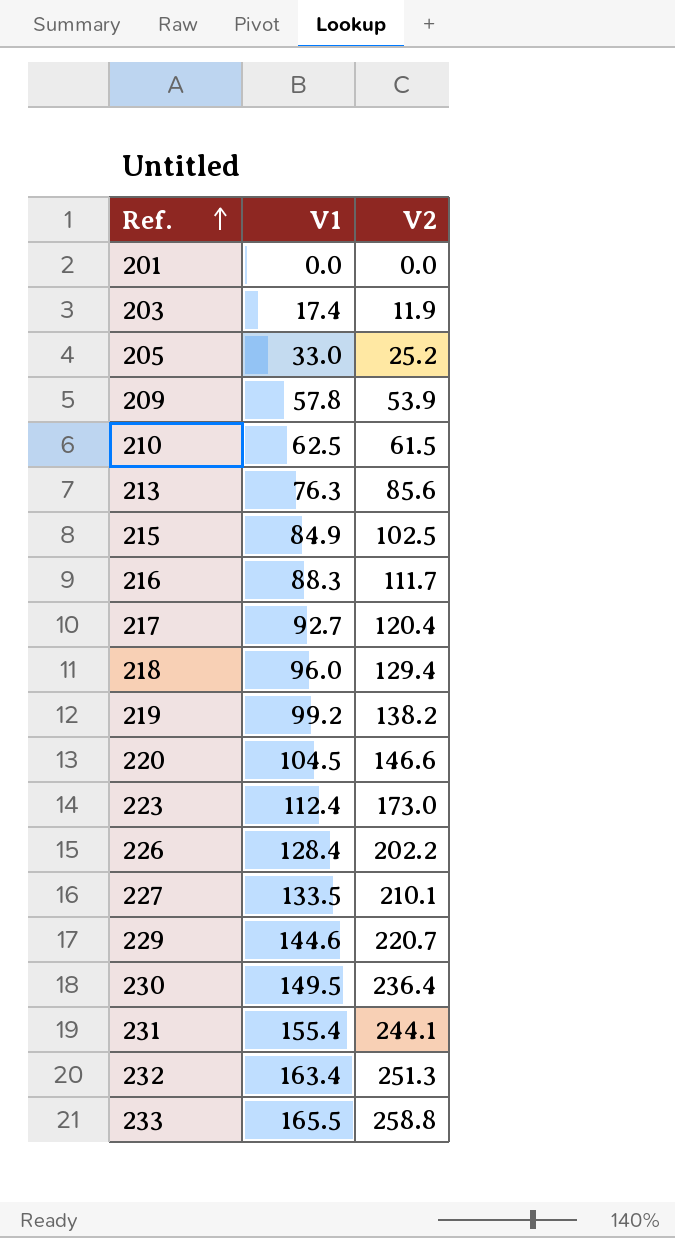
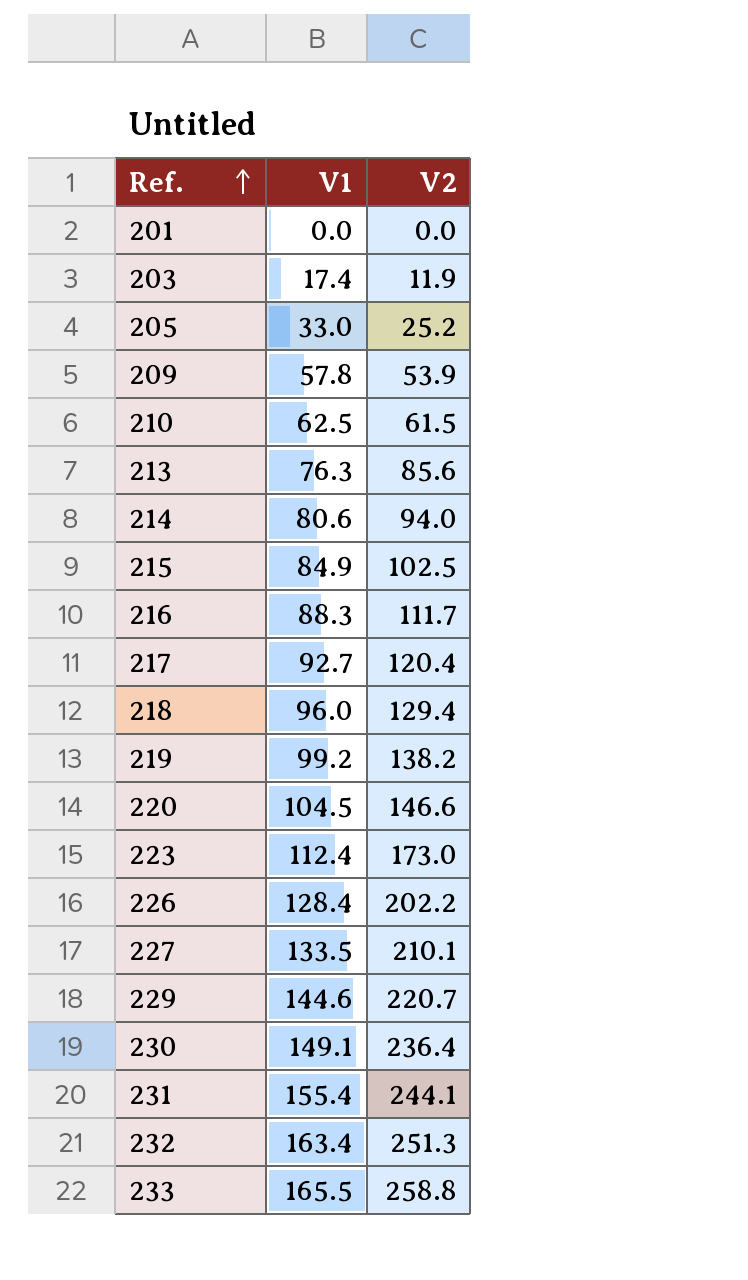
row 214: none -> 80.6 | 94.0
230 | V1: 149.5 -> 149.1

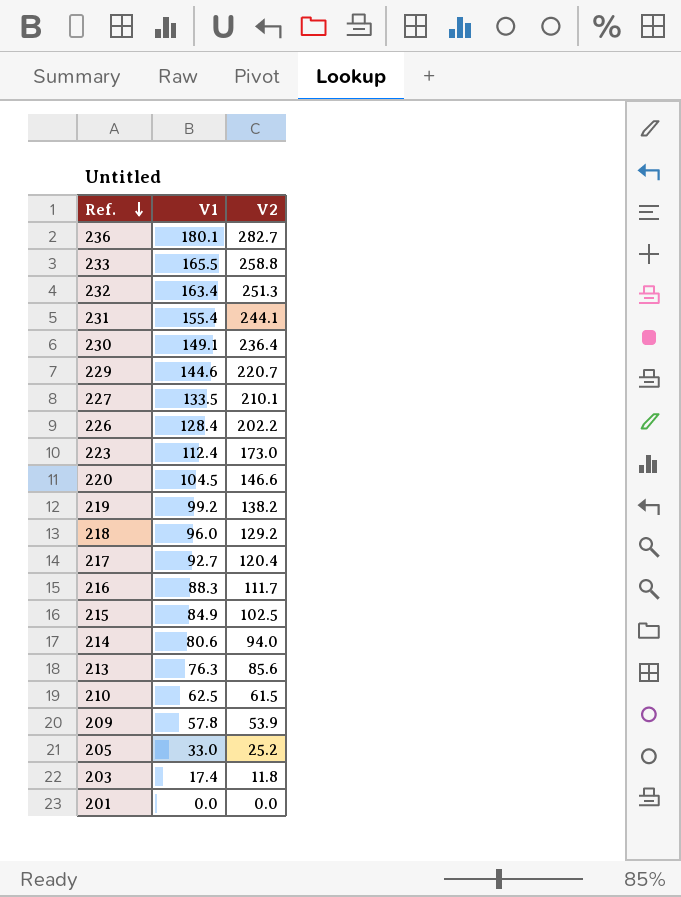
row order: Ref. ascending -> Ref. descending
row 236: none -> 180.1 | 282.7
218 | V2: 129.4 -> 129.2
203 | V2: 11.9 -> 11.8

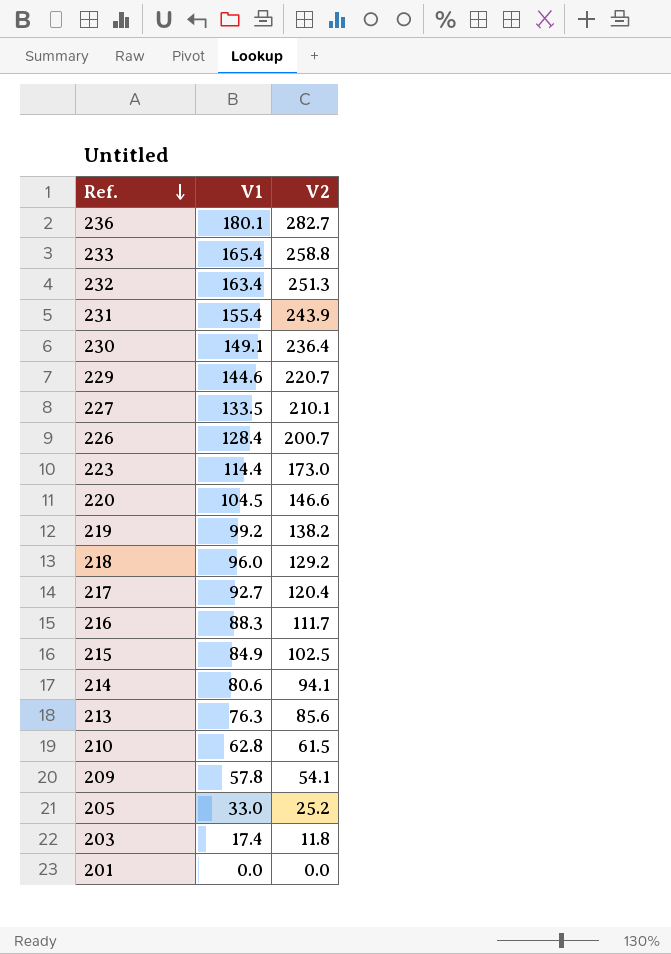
233 | V1: 165.5 -> 165.4
231 | V2: 244.1 -> 243.9
226 | V2: 202.2 -> 200.7
223 | V1: 112.4 -> 114.4
214 | V2: 94.0 -> 94.1
210 | V1: 62.5 -> 62.8
209 | V2: 53.9 -> 54.1

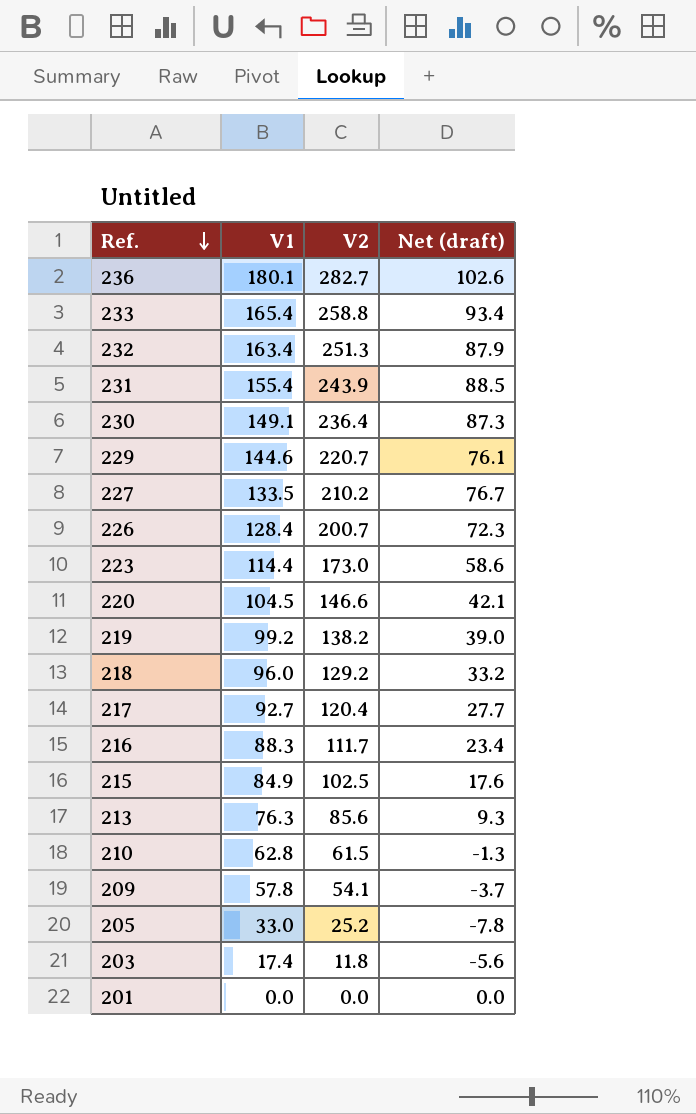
column Net (draft) | formula: none -> [V2] - [V1]
row 214: 80.6 | 94.1 -> none
227 | V2: 210.1 -> 210.2

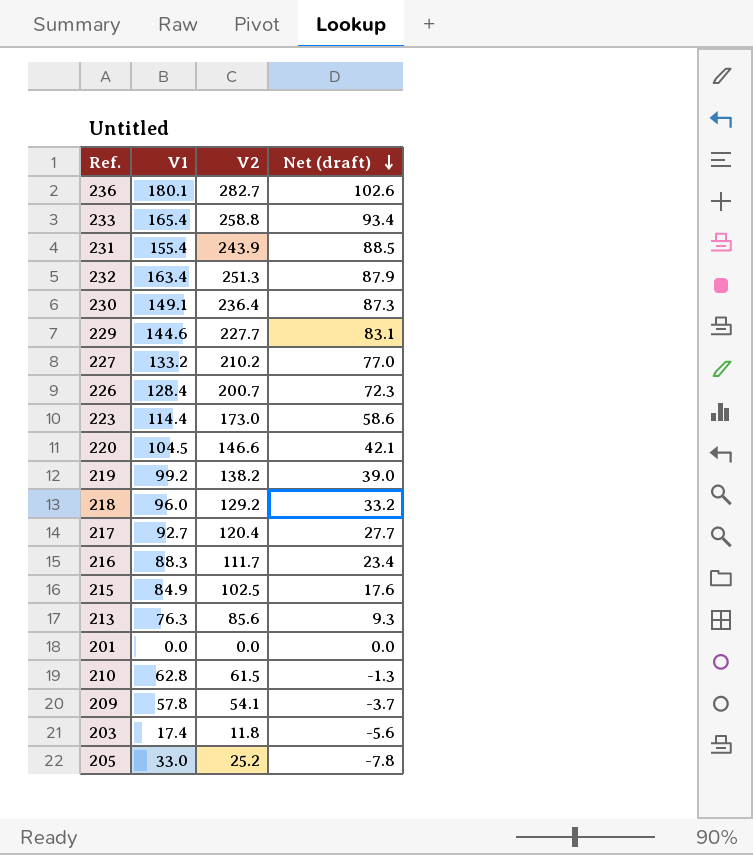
row order: Ref. descending -> Net (draft) descending
229 | V2: 220.7 -> 227.7
229 | Net (draft): 76.1 -> 83.1
227 | V1: 133.5 -> 133.2
227 | Net (draft): 76.7 -> 77.0

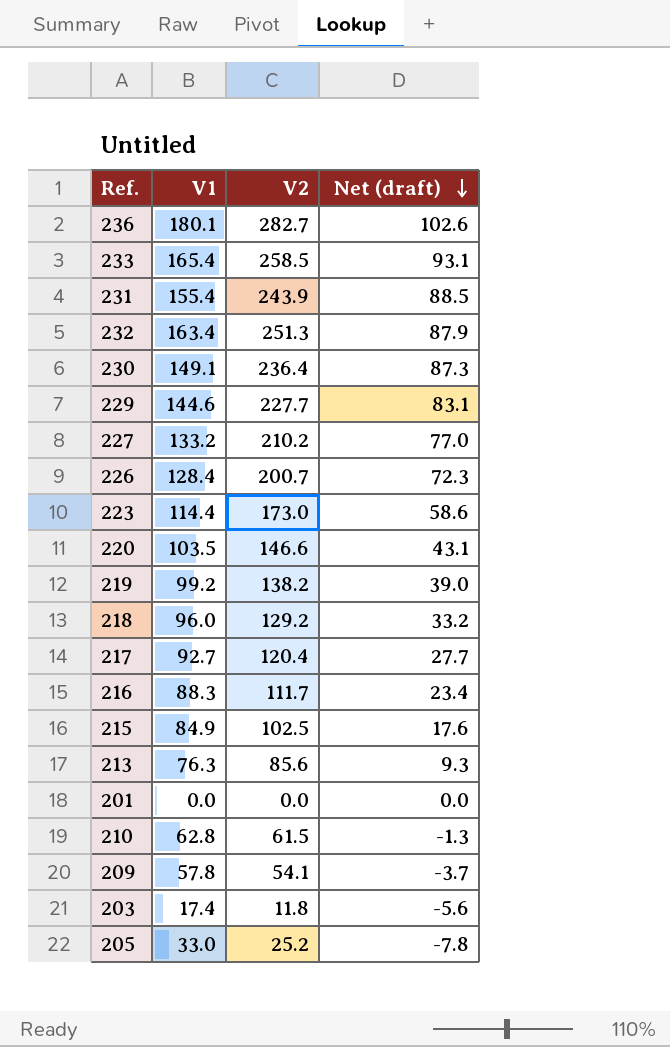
233 | V2: 258.8 -> 258.5
233 | Net (draft): 93.4 -> 93.1
220 | V1: 104.5 -> 103.5
220 | Net (draft): 42.1 -> 43.1

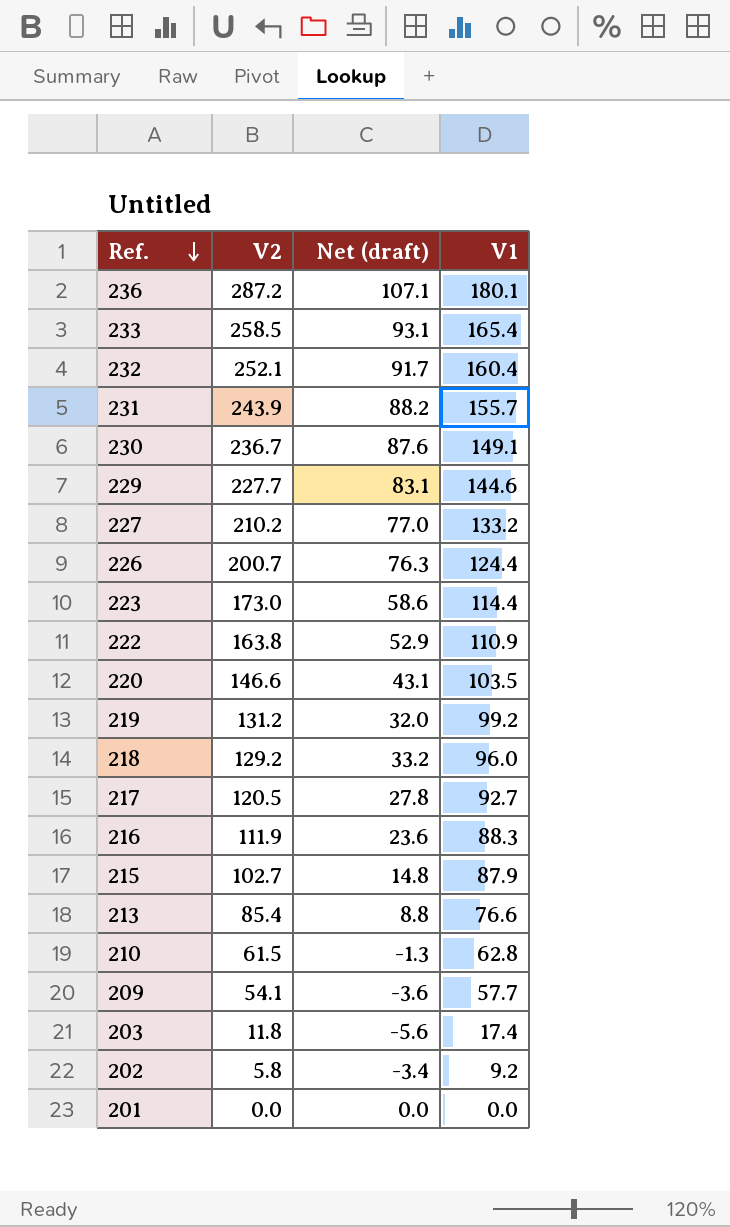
row order: Net (draft) descending -> Ref. descending
column V1 | position: 2 -> 4
row 205: 33.0 | 25.2 | -7.8 -> none
236 | V2: 282.7 -> 287.2
236 | Net (draft): 102.6 -> 107.1
232 | V2: 251.3 -> 252.1
232 | Net (draft): 87.9 -> 91.7
232 | V1: 163.4 -> 160.4
231 | Net (draft): 88.5 -> 88.2
231 | V1: 155.4 -> 155.7
230 | V2: 236.4 -> 236.7
230 | Net (draft): 87.3 -> 87.6
226 | Net (draft): 72.3 -> 76.3
226 | V1: 128.4 -> 124.4
row 222: none -> 163.8 | 52.9 | 110.9
219 | V2: 138.2 -> 131.2
219 | Net (draft): 39.0 -> 32.0
217 | V2: 120.4 -> 120.5
217 | Net (draft): 27.7 -> 27.8
216 | V2: 111.7 -> 111.9
216 | Net (draft): 23.4 -> 23.6
215 | V2: 102.5 -> 102.7
215 | Net (draft): 17.6 -> 14.8
215 | V1: 84.9 -> 87.9
213 | V2: 85.6 -> 85.4
213 | Net (draft): 9.3 -> 8.8
213 | V1: 76.3 -> 76.6
209 | Net (draft): -3.7 -> -3.6
209 | V1: 57.8 -> 57.7
row 202: none -> 5.8 | -3.4 | 9.2

